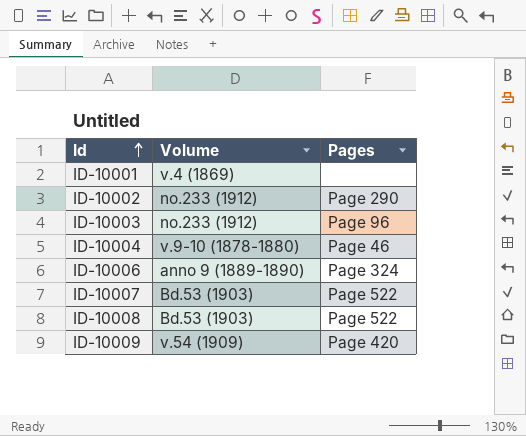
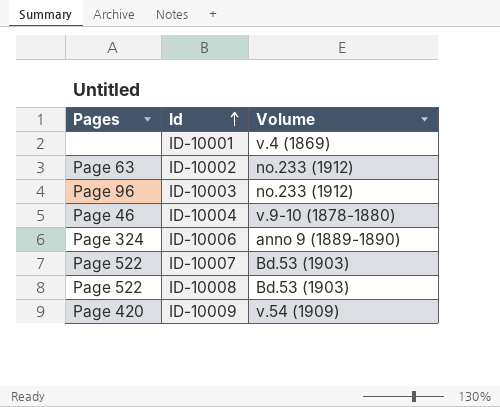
column Pages | position: 3 -> 1
ID-10002 | Pages: Page 290 -> Page 63

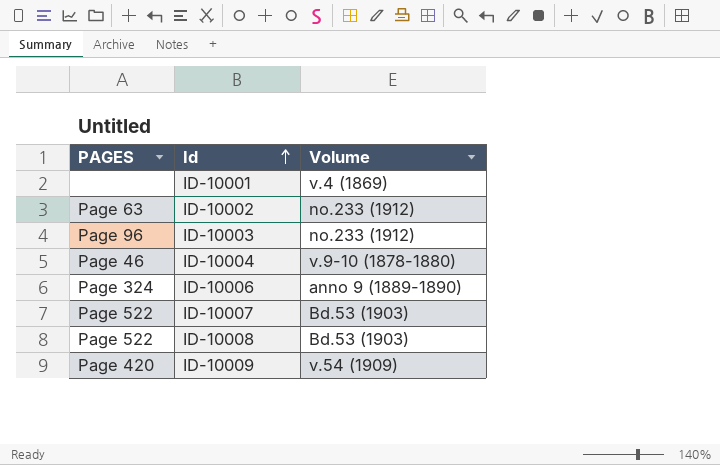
column name: Pages -> PAGES

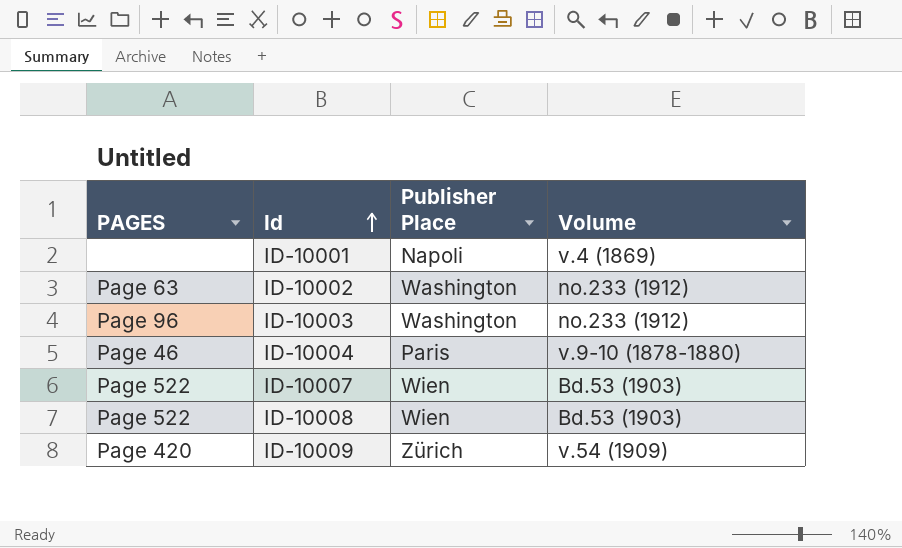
column Publisher Place | position: none -> 3
row ID-10006: Page 324 | anno 9 (1889-1890) -> none

